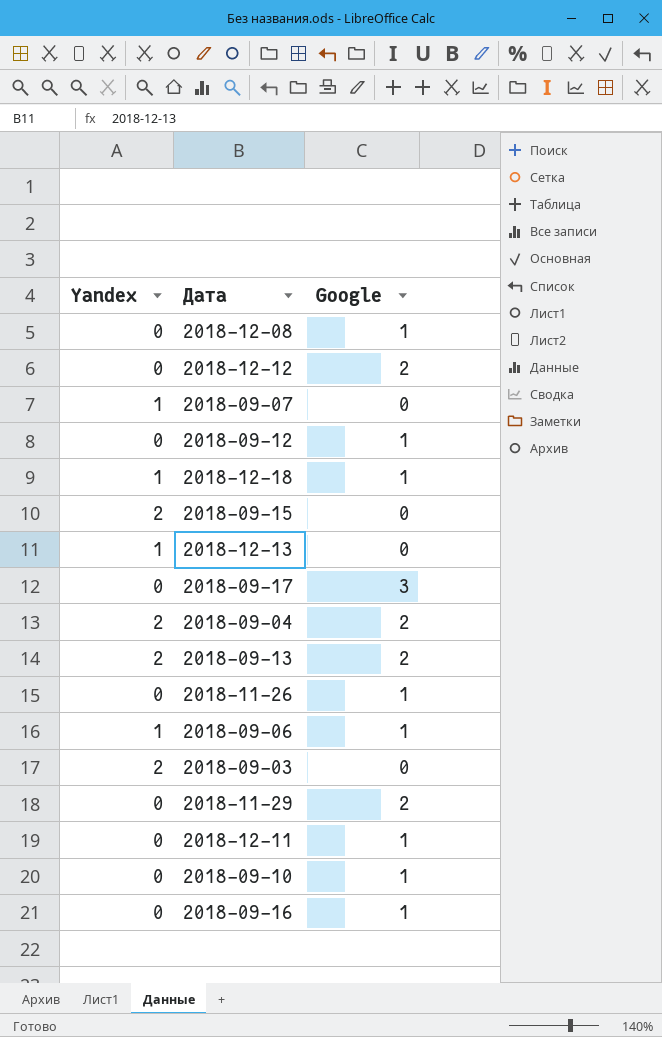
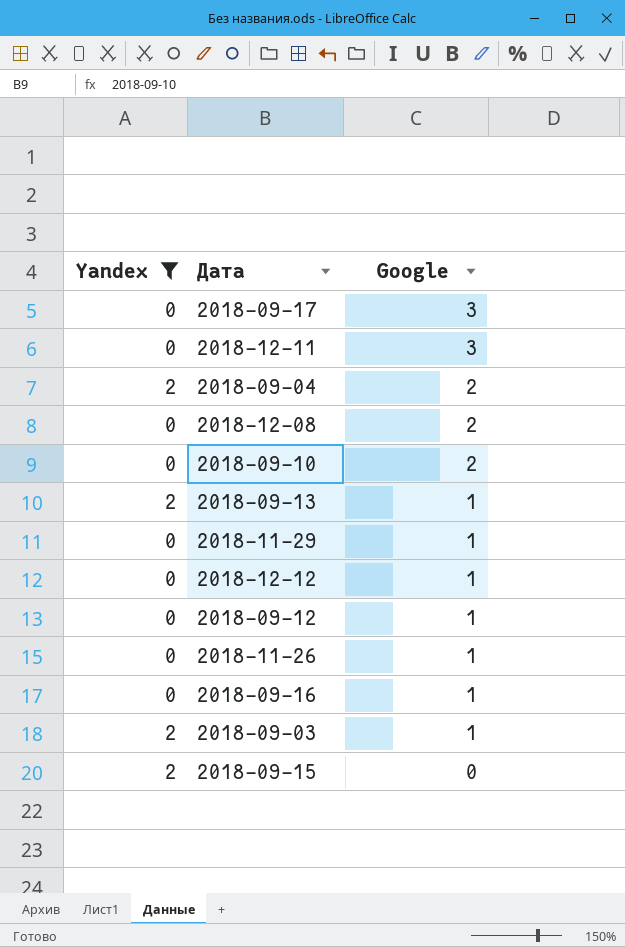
filter: none -> Yandex != 1
row order: none -> Google descending
2018-12-11 | Google: 1 -> 3
2018-12-08 | Google: 1 -> 2
2018-09-10 | Google: 1 -> 2
2018-09-13 | Google: 2 -> 1
2018-11-29 | Google: 2 -> 1
2018-12-12 | Google: 2 -> 1
2018-09-03 | Google: 0 -> 1

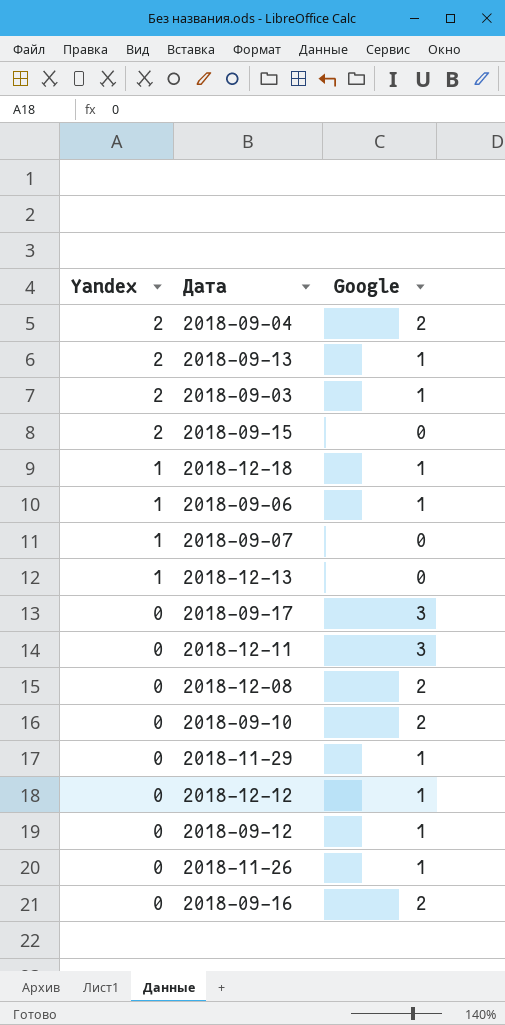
filter: Yandex != 1 -> none
row order: Google descending -> Yandex descending
2018-09-16 | Google: 1 -> 2

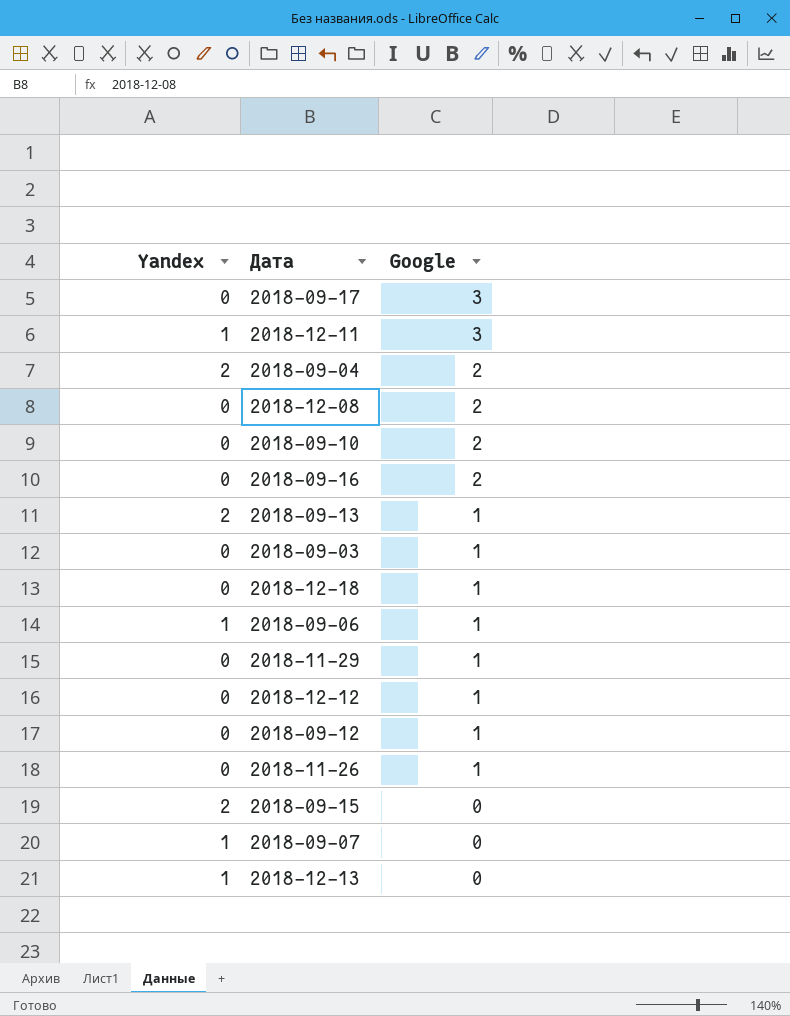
row order: Yandex descending -> Google descending
2018-12-11 | Yandex: 0 -> 1
2018-09-03 | Yandex: 2 -> 0
2018-12-18 | Yandex: 1 -> 0

